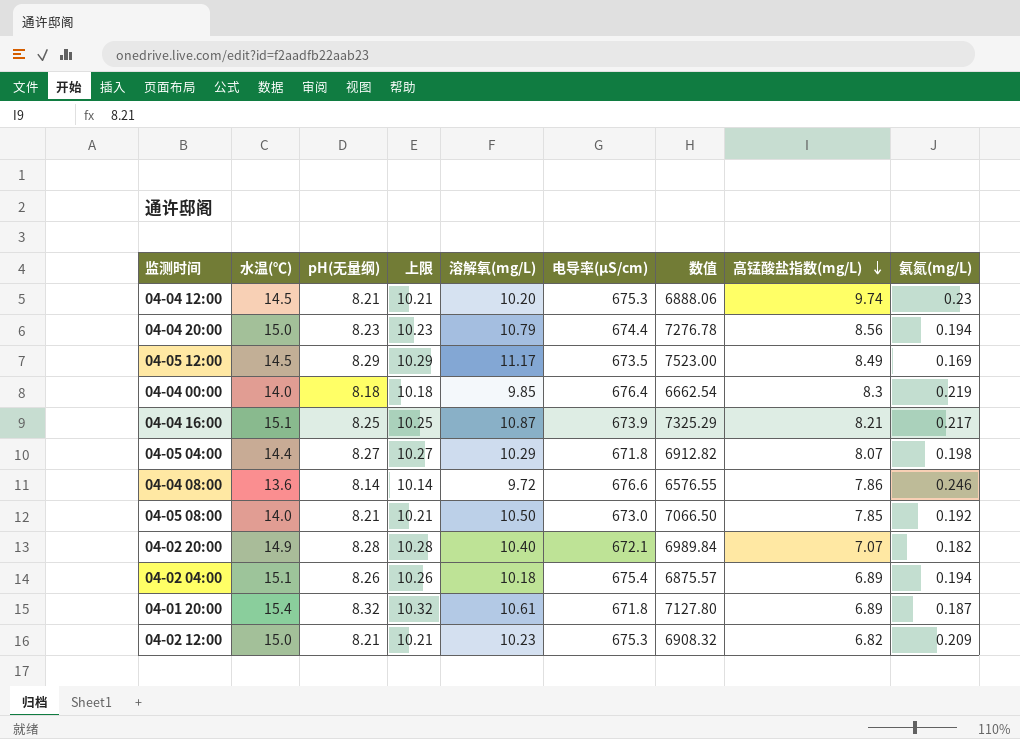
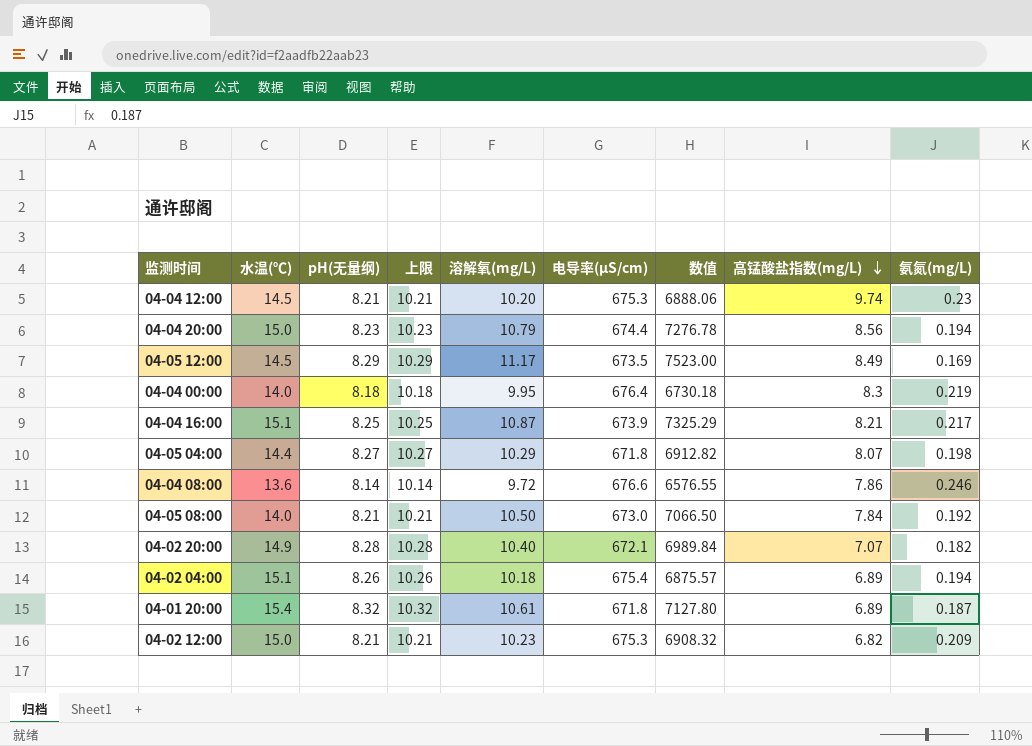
04-04 00:00 | 溶解氧(mg/L): 9.85 -> 9.95
04-04 00:00 | 数值: 6662.54 -> 6730.18
04-05 08:00 | 高锰酸盐指数(mg/L): 7.85 -> 7.84

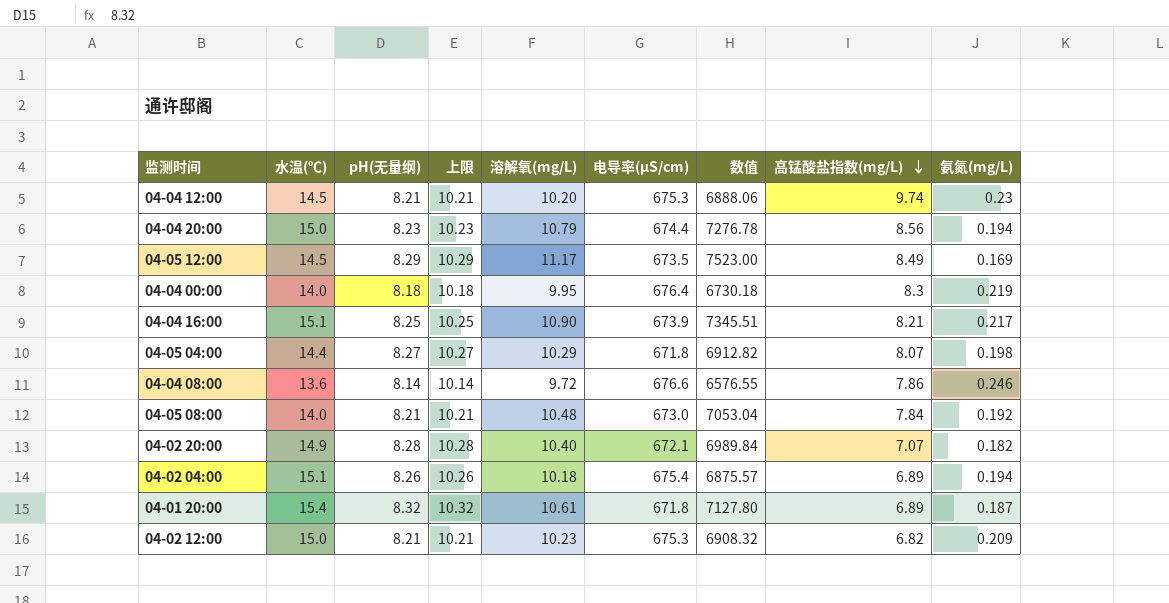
04-04 16:00 | 溶解氧(mg/L): 10.87 -> 10.90
04-04 16:00 | 数值: 7325.29 -> 7345.51
04-05 08:00 | 溶解氧(mg/L): 10.50 -> 10.48
04-05 08:00 | 数值: 7066.50 -> 7053.04

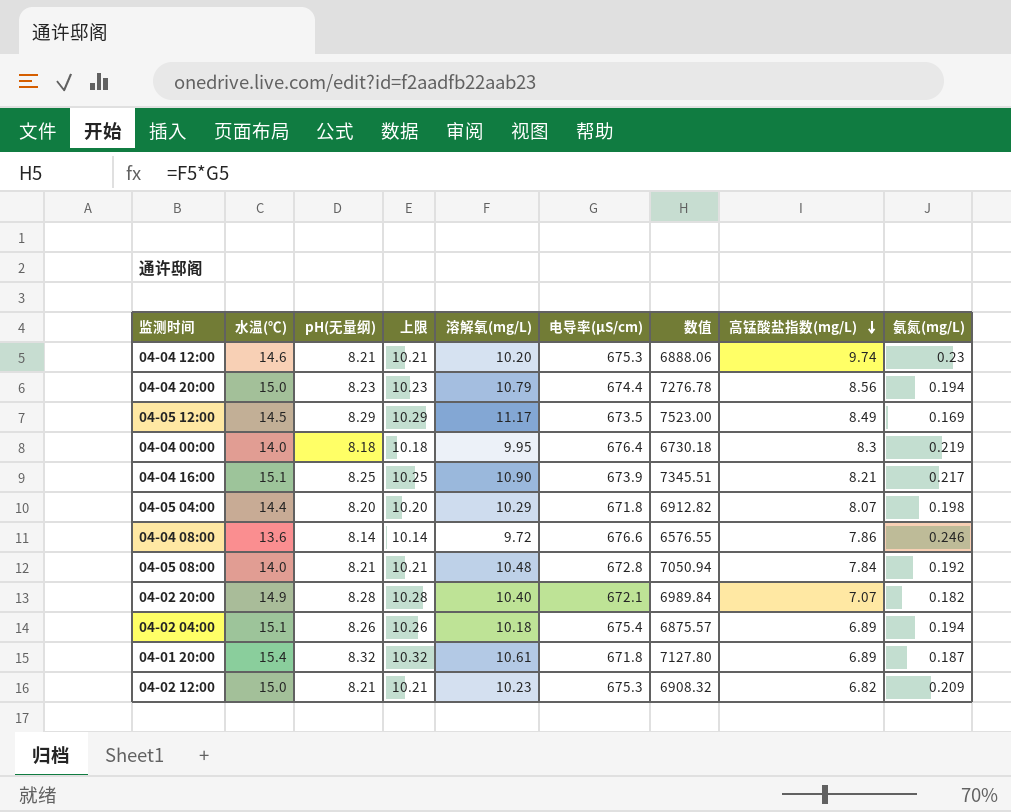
04-04 12:00 | 水温(℃): 14.5 -> 14.6
04-05 04:00 | pH(无量纲): 8.27 -> 8.20
04-05 04:00 | 上限: 10.27 -> 10.20
04-05 08:00 | 电导率(μS/cm): 673.0 -> 672.8
04-05 08:00 | 数值: 7053.04 -> 7050.94

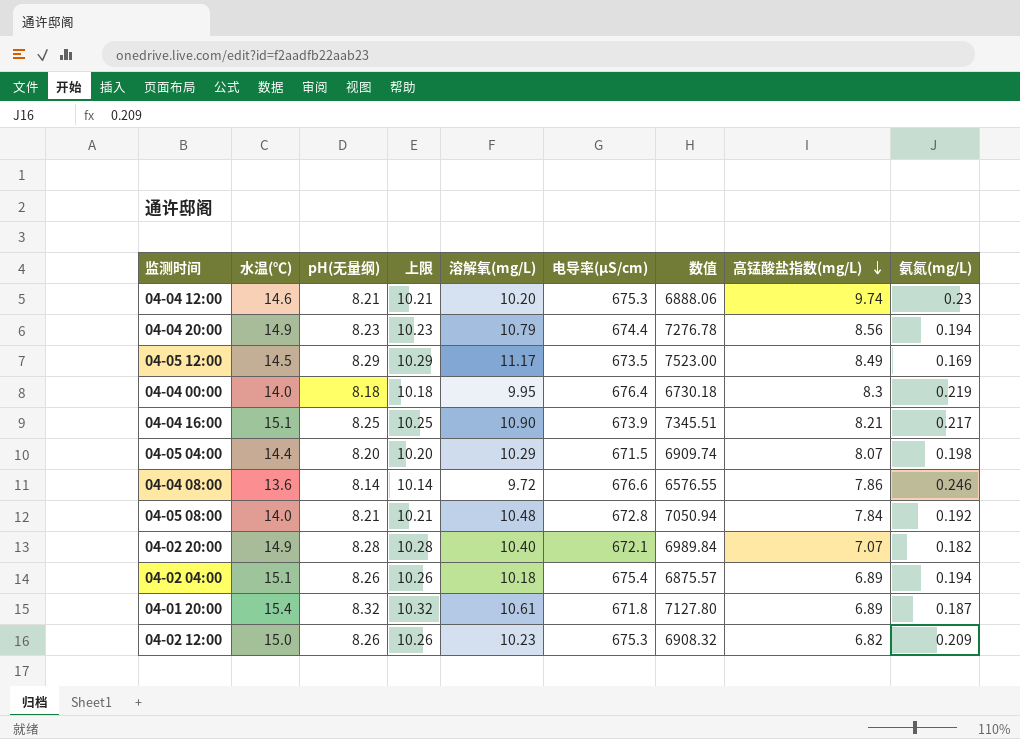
04-04 20:00 | 水温(℃): 15.0 -> 14.9
04-05 04:00 | 电导率(μS/cm): 671.8 -> 671.5
04-05 04:00 | 数值: 6912.82 -> 6909.74
04-02 12:00 | pH(无量纲): 8.21 -> 8.26
04-02 12:00 | 上限: 10.21 -> 10.26

